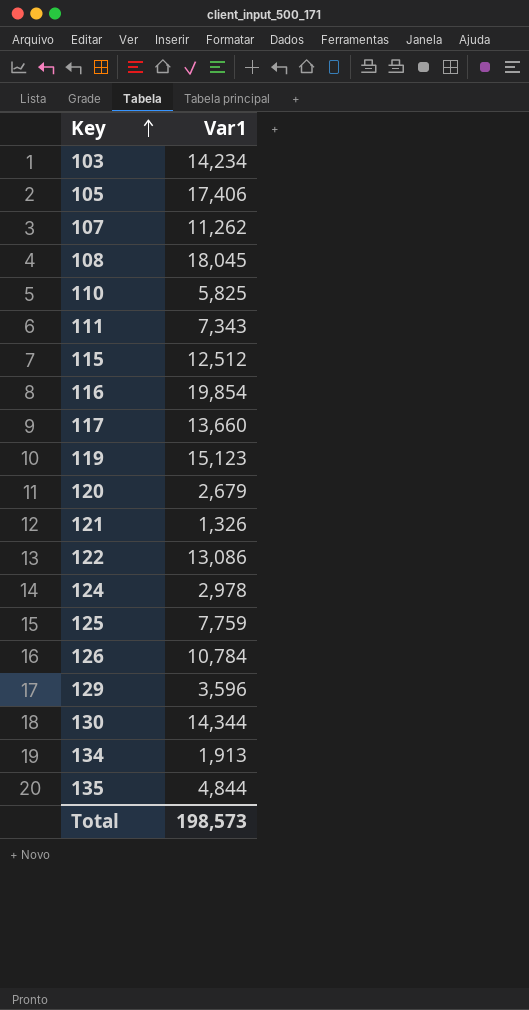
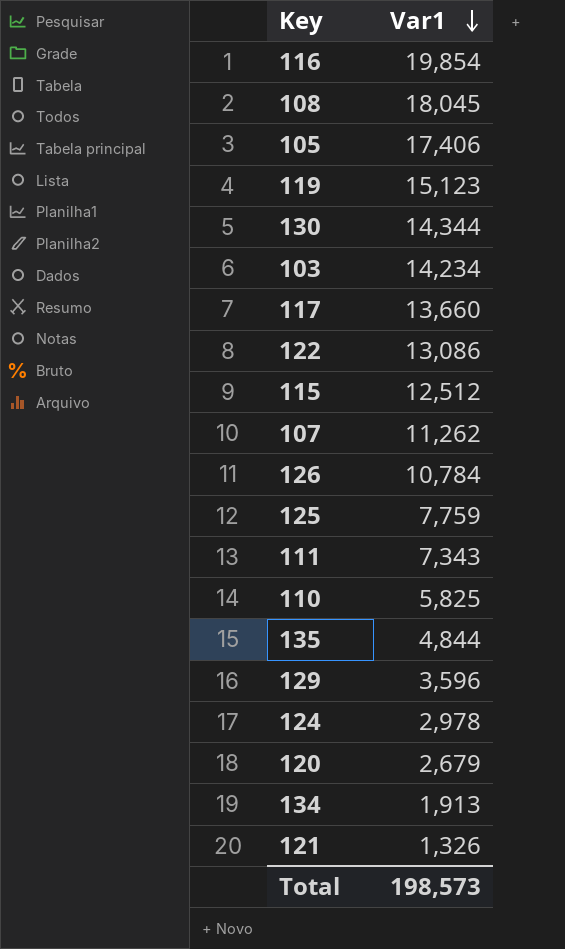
row order: Key ascending -> Var1 descending

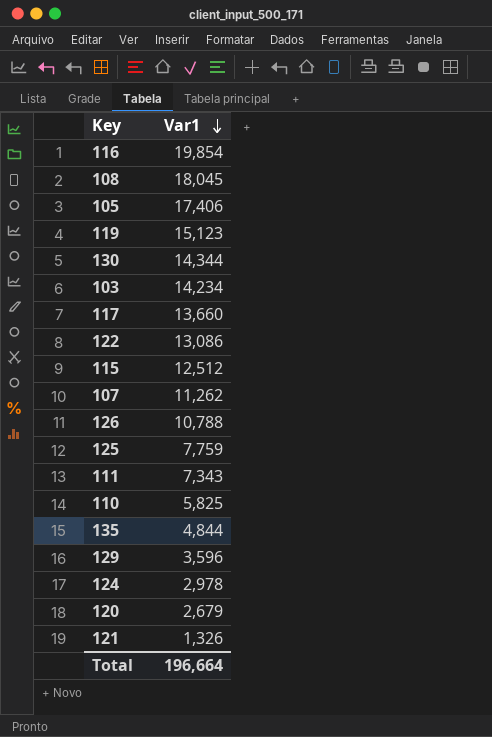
row 134: 1,913 -> none
126 | Var1: 10,784 -> 10,788
Total | Var1: 198,573 -> 196,664

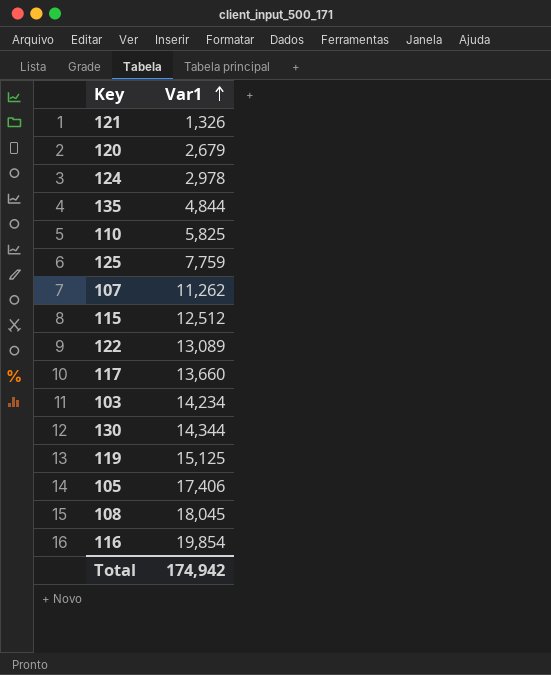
row order: Var1 descending -> Var1 ascending
row 126: 10,788 -> none
row 111: 7,343 -> none
row 129: 3,596 -> none
122 | Var1: 13,086 -> 13,089
119 | Var1: 15,123 -> 15,125
Total | Var1: 196,664 -> 174,942

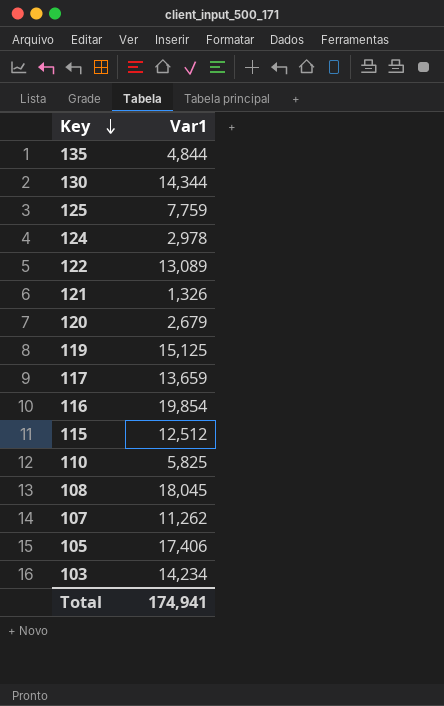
row order: Var1 ascending -> Key descending
117 | Var1: 13,660 -> 13,659
Total | Var1: 174,942 -> 174,941

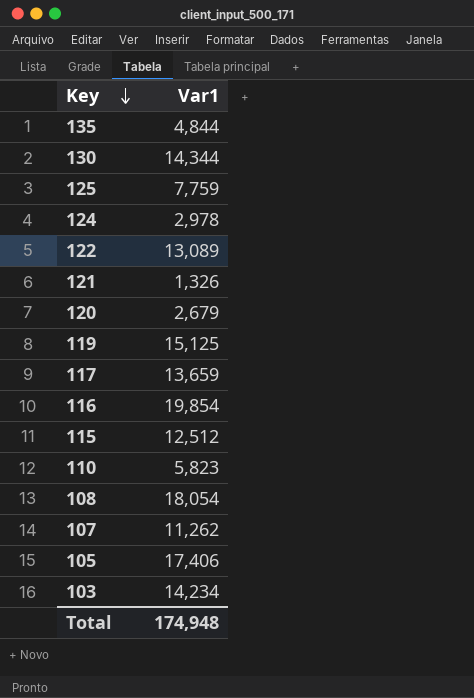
110 | Var1: 5,825 -> 5,823
108 | Var1: 18,045 -> 18,054
Total | Var1: 174,941 -> 174,948

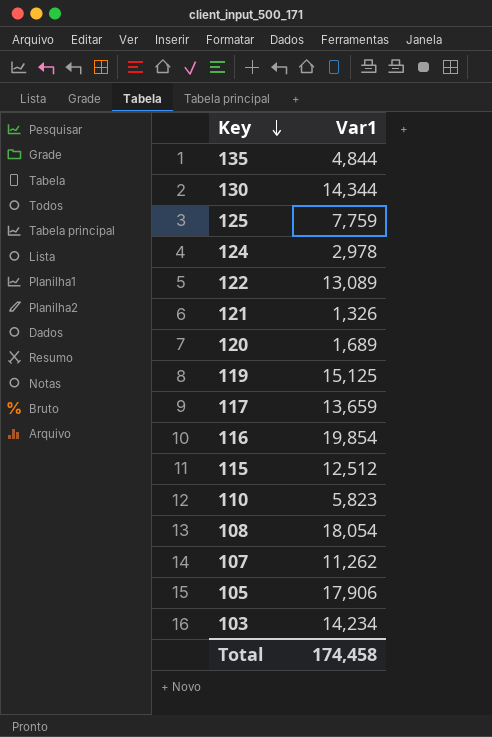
120 | Var1: 2,679 -> 1,689
105 | Var1: 17,406 -> 17,906
Total | Var1: 174,948 -> 174,458

